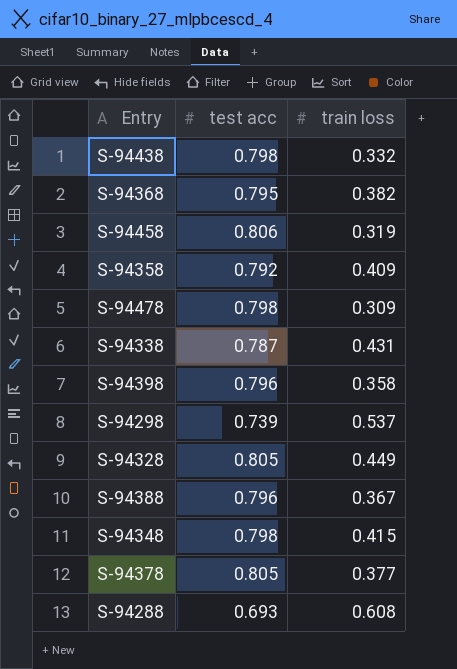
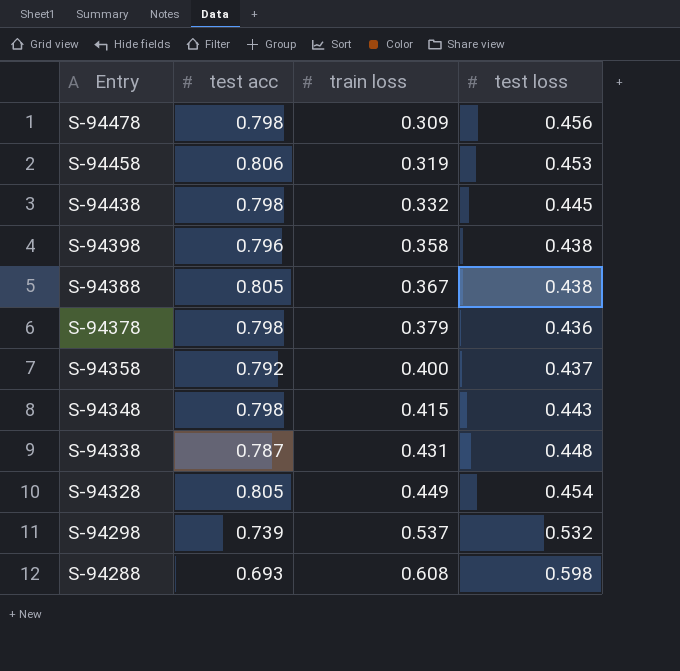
row order: none -> Entry descending
column test loss | position: none -> 4
row S-94368: 0.795 | 0.382 -> none
S-94388 | test acc: 0.796 -> 0.805
S-94378 | test acc: 0.805 -> 0.798
S-94378 | train loss: 0.377 -> 0.379
S-94358 | train loss: 0.409 -> 0.400

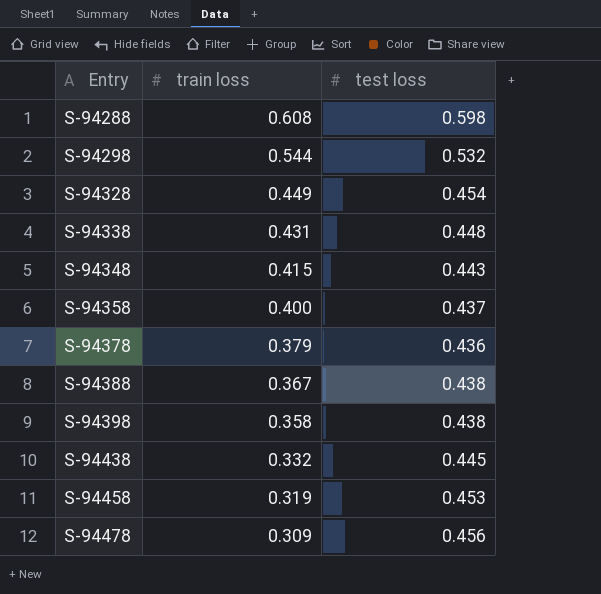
row order: Entry descending -> Entry ascending
column test acc | position: 2 -> none
S-94298 | train loss: 0.537 -> 0.544

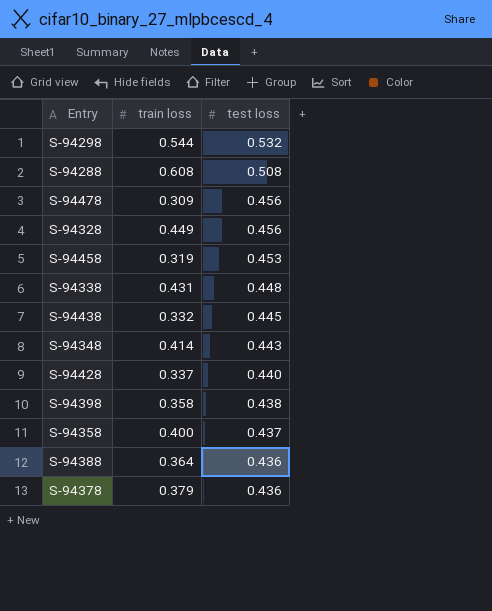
row order: Entry ascending -> test loss descending
S-94288 | test loss: 0.598 -> 0.508
S-94328 | test loss: 0.454 -> 0.456
S-94348 | train loss: 0.415 -> 0.414
row S-94428: none -> 0.337 | 0.440
S-94388 | train loss: 0.367 -> 0.364
S-94388 | test loss: 0.438 -> 0.436

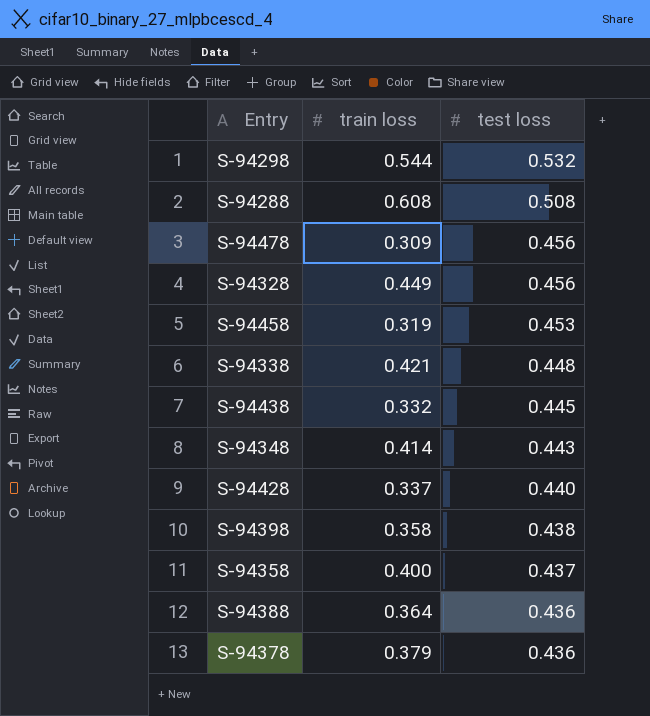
S-94338 | train loss: 0.431 -> 0.421

